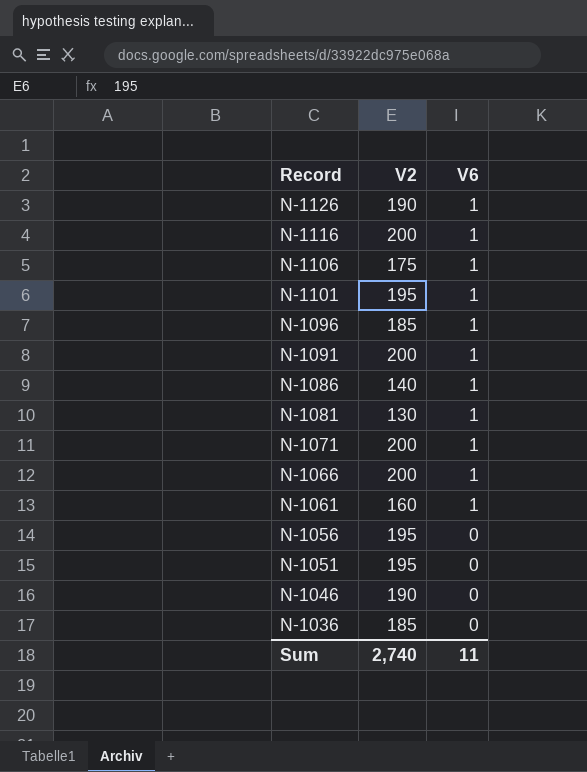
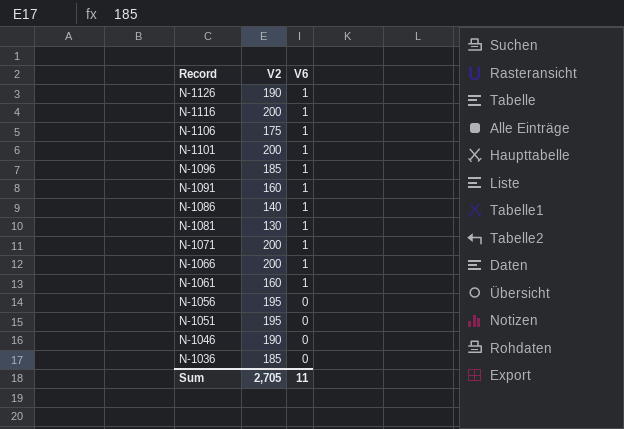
N-1101 | V2: 195 -> 200
N-1091 | V2: 200 -> 160
Sum | V2: 2,740 -> 2,705

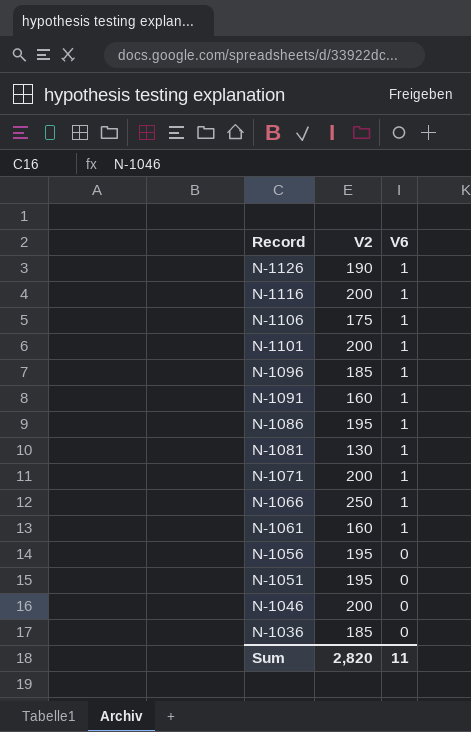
N-1086 | V2: 140 -> 195
N-1066 | V2: 200 -> 250
N-1046 | V2: 190 -> 200
Sum | V2: 2,705 -> 2,820

